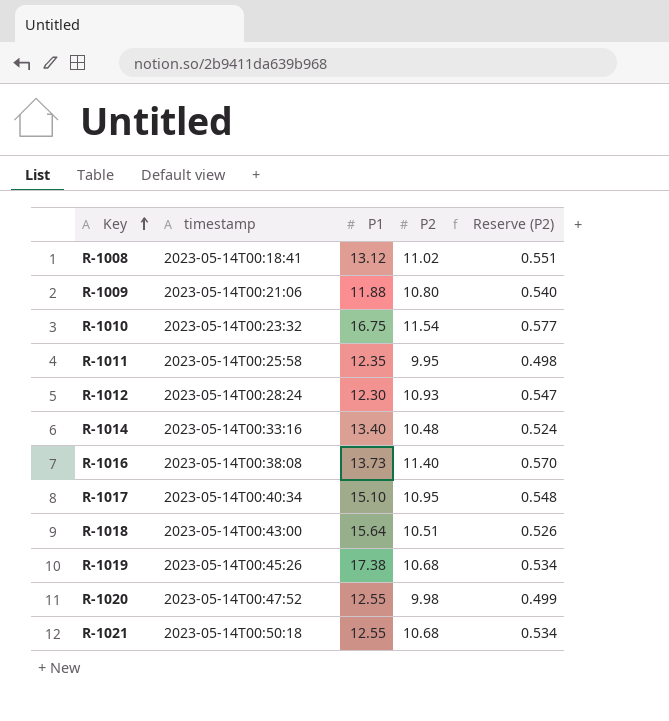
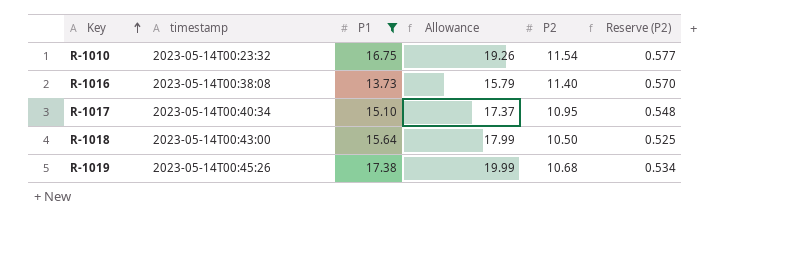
filter: none -> P1 >= 13.73
column Allowance | formula: none -> [P1] * 1.15
R-1018 | P2: 10.51 -> 10.50
R-1018 | Reserve (P2): 0.526 -> 0.525

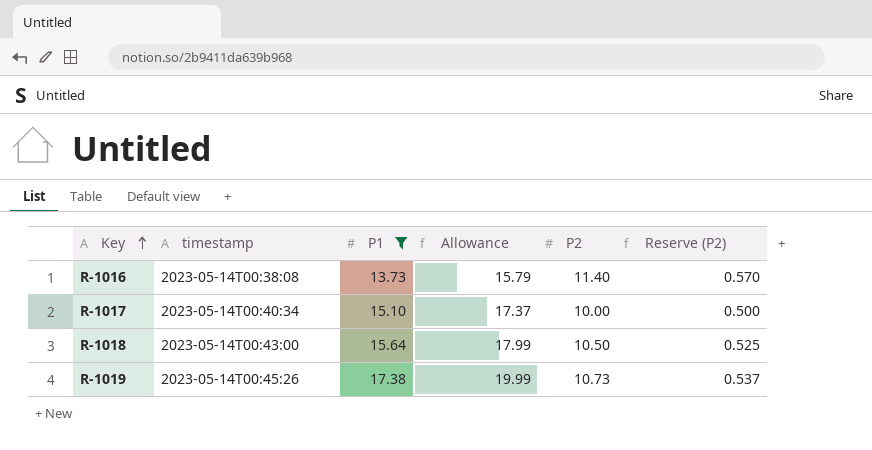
row R-1010: 2023-05-14T00:23:32 | 16.75 | 19.26 | 11.54 | 0.577 -> none
R-1017 | P2: 10.95 -> 10.00
R-1017 | Reserve (P2): 0.548 -> 0.500
R-1019 | P2: 10.68 -> 10.73
R-1019 | Reserve (P2): 0.534 -> 0.537

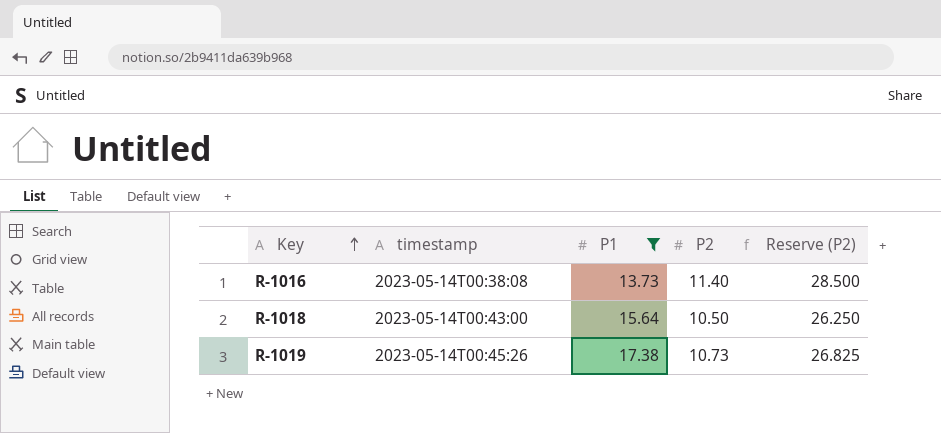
column Allowance | formula: [P1] * 1.15 -> none
column Reserve (P2) | formula: [P2] * 0.05 -> [P2] * 2.5
row R-1017: 2023-05-14T00:40:34 | 15.10 | 17.37 | 10.00 | 0.500 -> none

